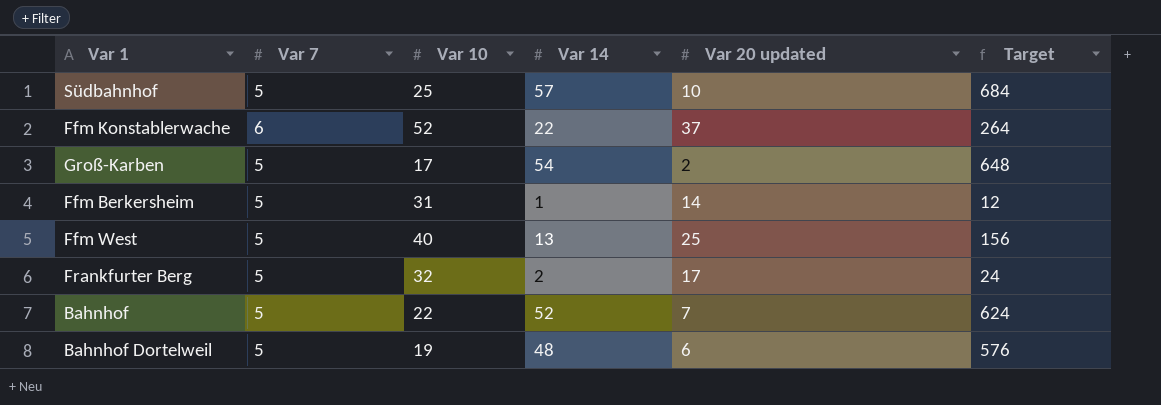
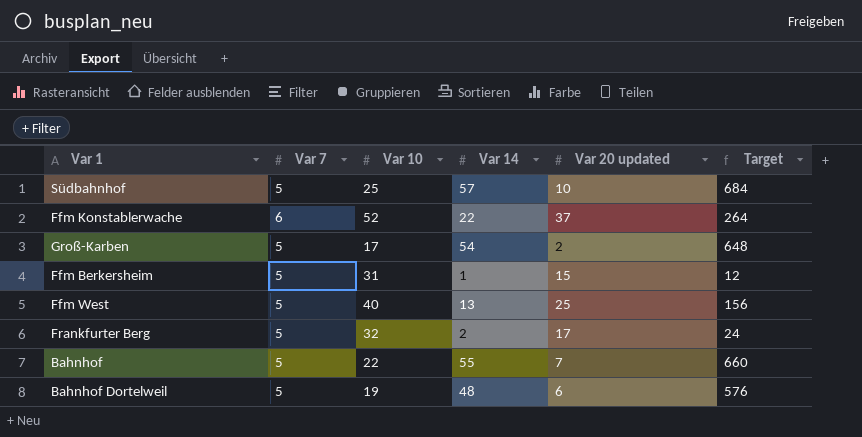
Ffm Berkersheim | Var 20 updated: 14 -> 15
Bahnhof | Var 14: 52 -> 55
Bahnhof | Target: 624 -> 660

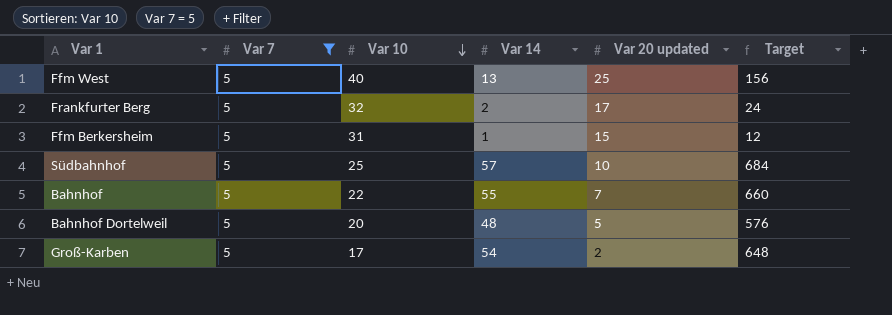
filter: none -> Var 7 = 5
row order: none -> Var 10 descending
Bahnhof Dortelweil | Var 10: 19 -> 20
Bahnhof Dortelweil | Var 20 updated: 6 -> 5

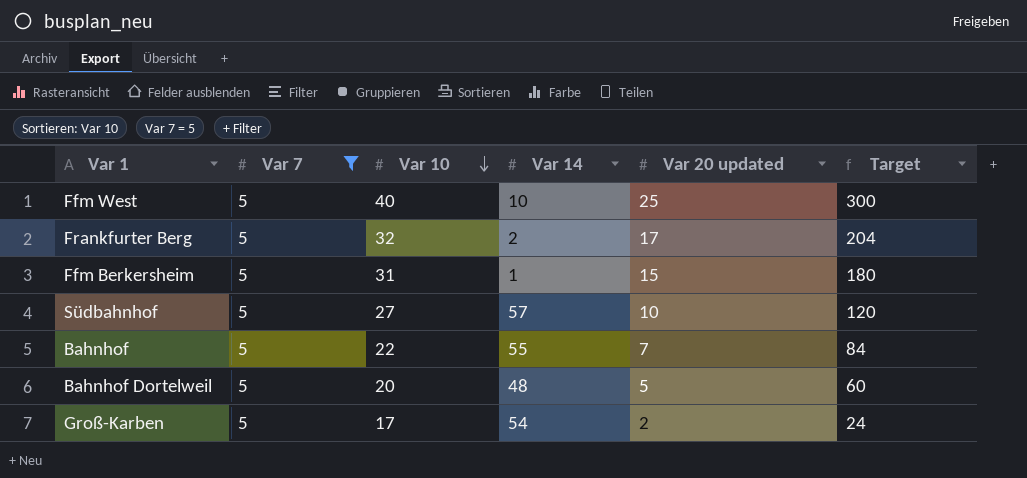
column Target | formula: [Var 14] * 12 -> [Var 20 updated] * 12
Ffm West | Var 14: 13 -> 10
Südbahnhof | Var 10: 25 -> 27

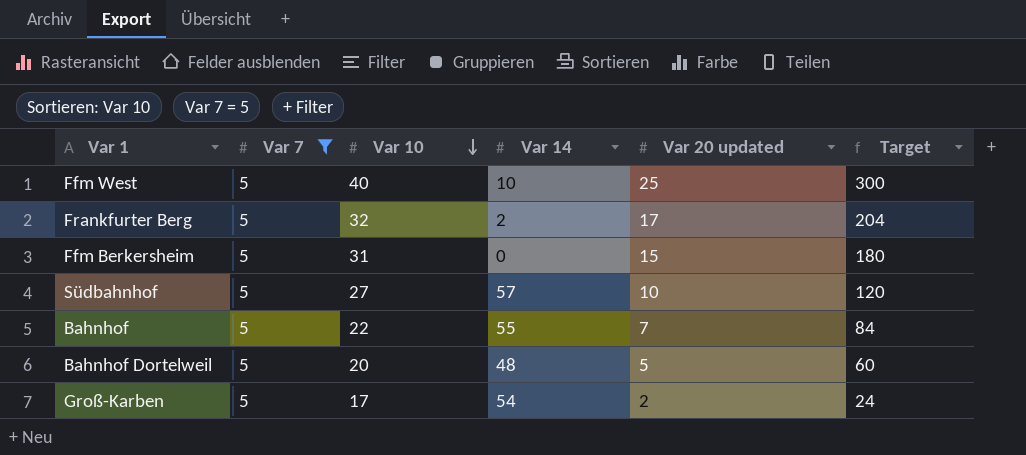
Ffm Berkersheim | Var 14: 1 -> 0

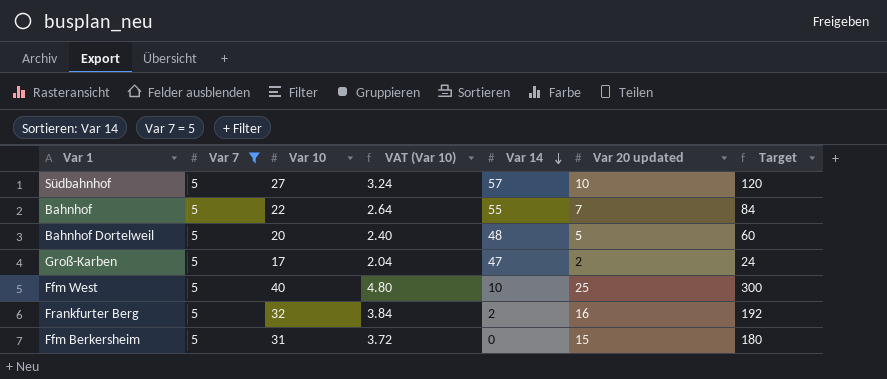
row order: Var 10 descending -> Var 14 descending
column VAT (Var 10) | formula: none -> [Var 10] * 0.12
Groß-Karben | Var 14: 54 -> 47
Frankfurter Berg | Var 20 updated: 17 -> 16
Frankfurter Berg | Target: 204 -> 192

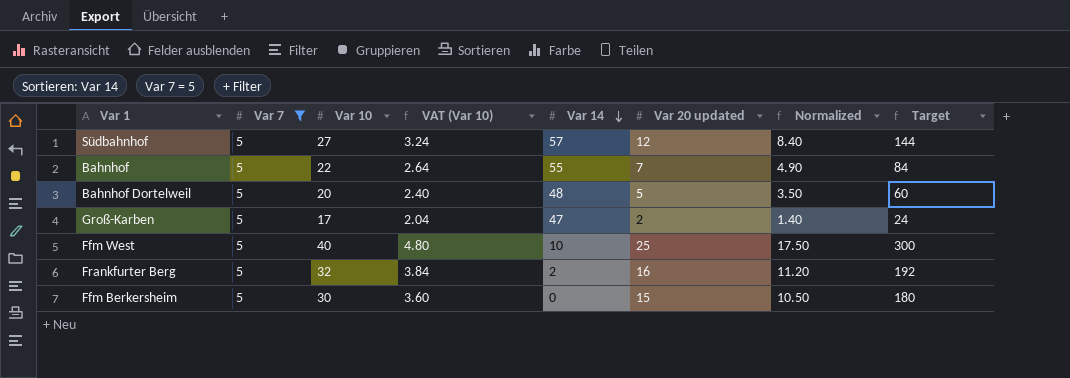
column Normalized | formula: none -> [Var 20 updated] * 0.7
Südbahnhof | Var 20 updated: 10 -> 12
Südbahnhof | Target: 120 -> 144
Ffm Berkersheim | Var 10: 31 -> 30
Ffm Berkersheim | VAT (Var 10): 3.72 -> 3.60

